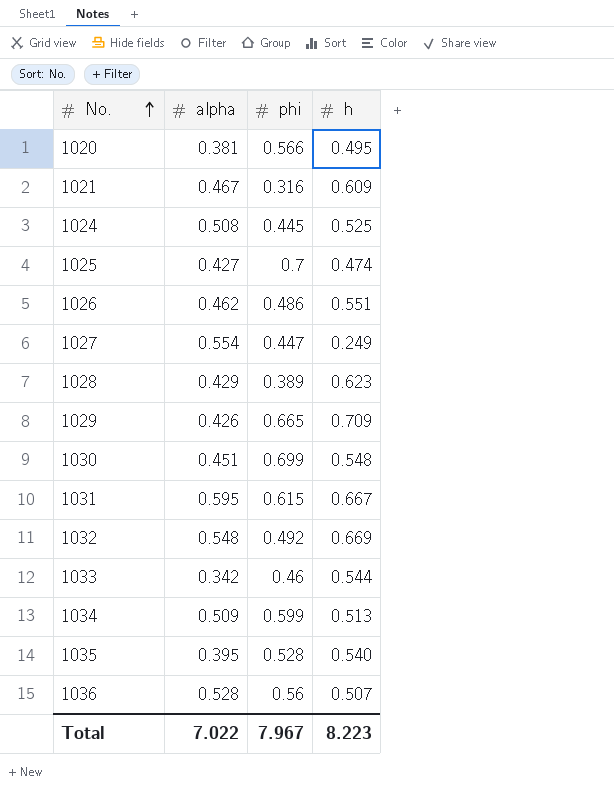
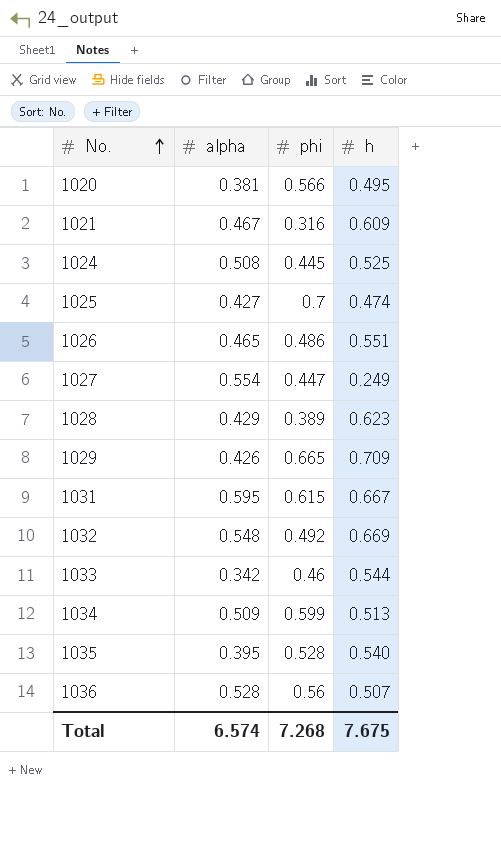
row 1030: 0.451 | 0.699 | 0.548 -> none
1026 | alpha: 0.462 -> 0.465
Total | alpha: 7.022 -> 6.574
Total | phi: 7.967 -> 7.268
Total | h: 8.223 -> 7.675

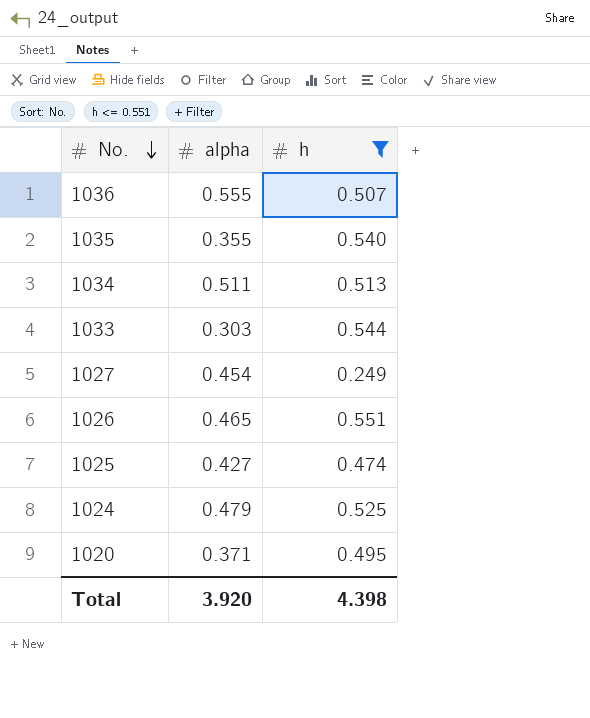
filter: none -> h <= 0.551
row order: No. ascending -> No. descending
column phi | position: 3 -> none
1036 | alpha: 0.528 -> 0.555
1035 | alpha: 0.395 -> 0.355
1034 | alpha: 0.509 -> 0.511
1033 | alpha: 0.342 -> 0.303
1027 | alpha: 0.554 -> 0.454
1024 | alpha: 0.508 -> 0.479
1020 | alpha: 0.381 -> 0.371
Total | alpha: 6.574 -> 3.920
Total | h: 7.675 -> 4.398

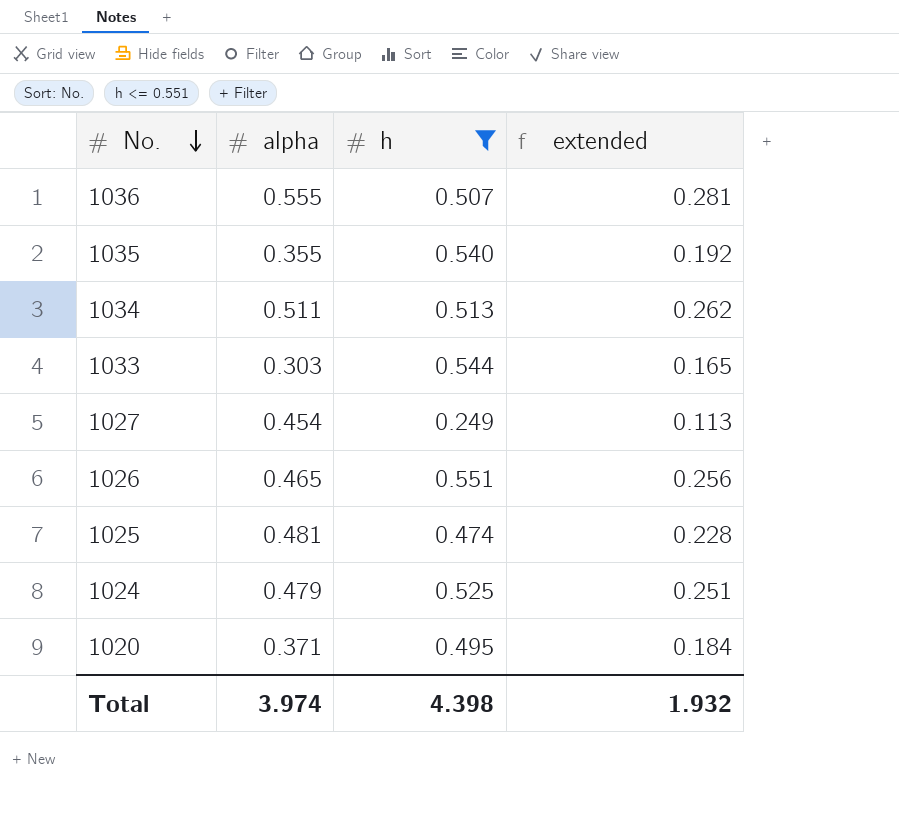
column extended | formula: none -> [alpha] * [h]
1025 | alpha: 0.427 -> 0.481
Total | alpha: 3.920 -> 3.974

